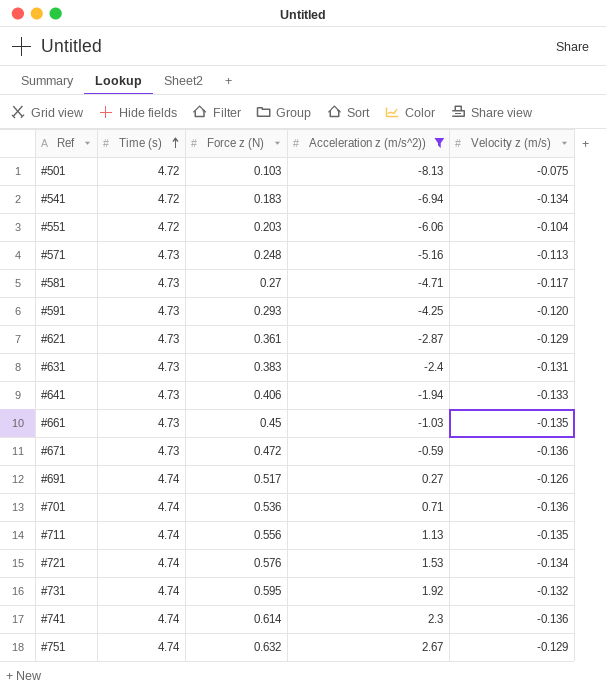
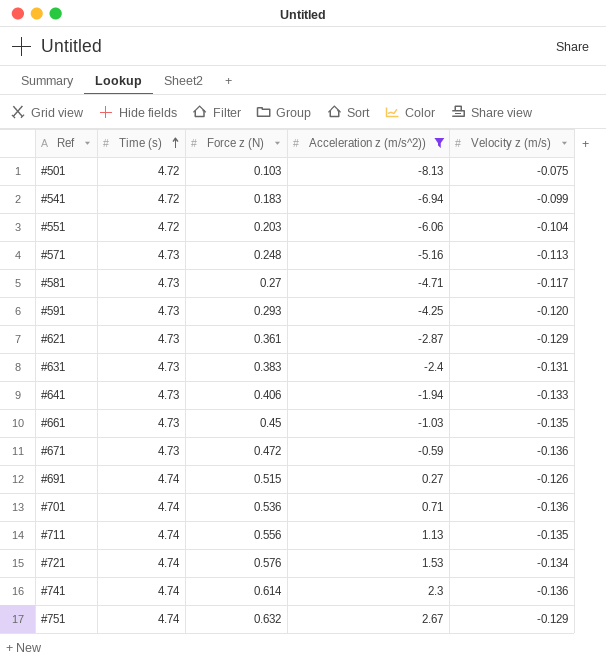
row #731: 4.74 | 0.595 | 1.92 | -0.132 -> none
#541 | Velocity z (m/s): -0.134 -> -0.099
#691 | Force z (N): 0.517 -> 0.515

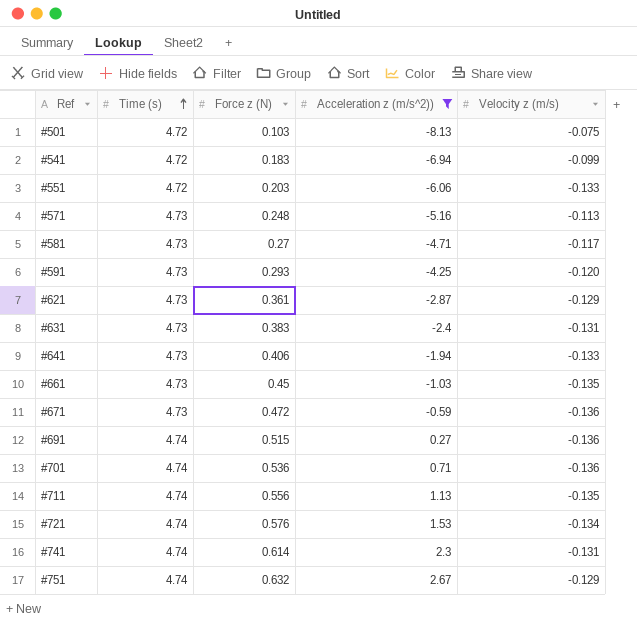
#551 | Velocity z (m/s): -0.104 -> -0.133
#691 | Velocity z (m/s): -0.126 -> -0.136
#741 | Velocity z (m/s): -0.136 -> -0.131

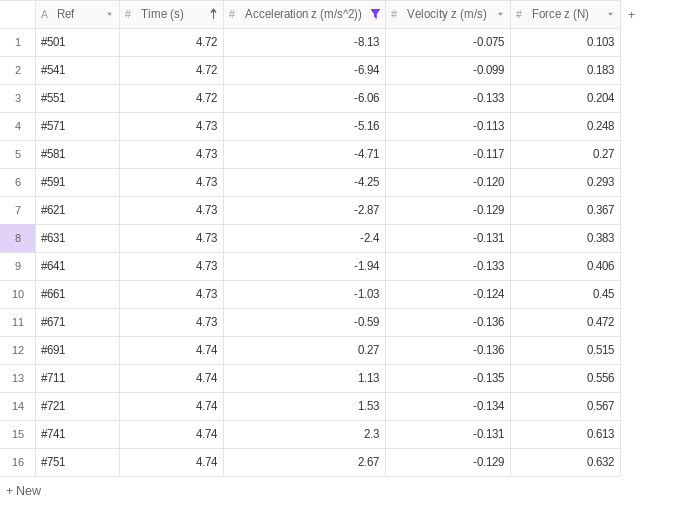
column Force z (N) | position: 3 -> 5
row #701: 4.74 | 0.536 | 0.71 | -0.136 -> none
#551 | Force z (N): 0.203 -> 0.204
#621 | Force z (N): 0.361 -> 0.367
#661 | Velocity z (m/s): -0.135 -> -0.124
#721 | Force z (N): 0.576 -> 0.567
#741 | Force z (N): 0.614 -> 0.613

